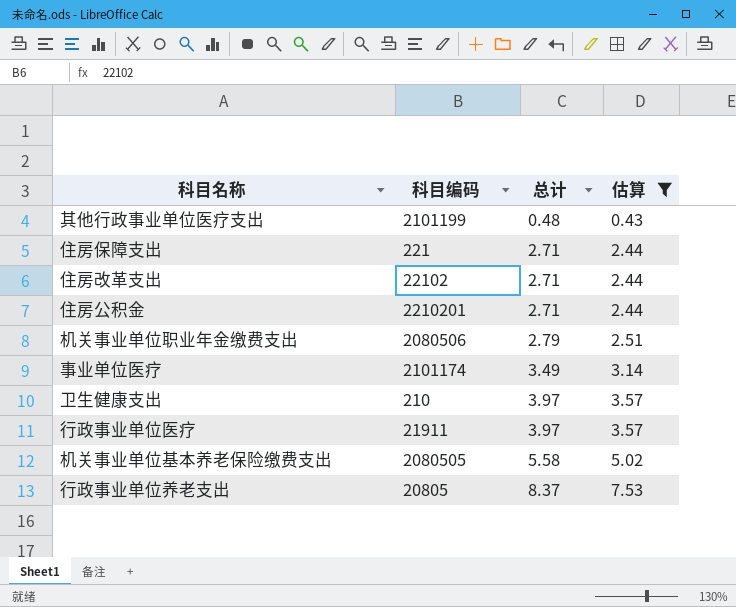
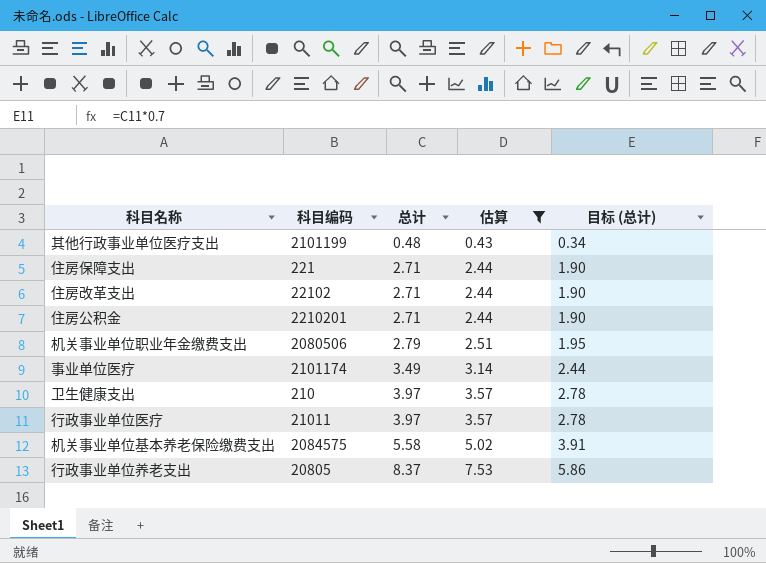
column 目标 (总计) | formula: none -> [总计] * 0.7
行政事业单位医疗 | 科目编码: 21911 -> 21011
机关事业单位基本养老保险缴费支出 | 科目编码: 2080505 -> 2084575

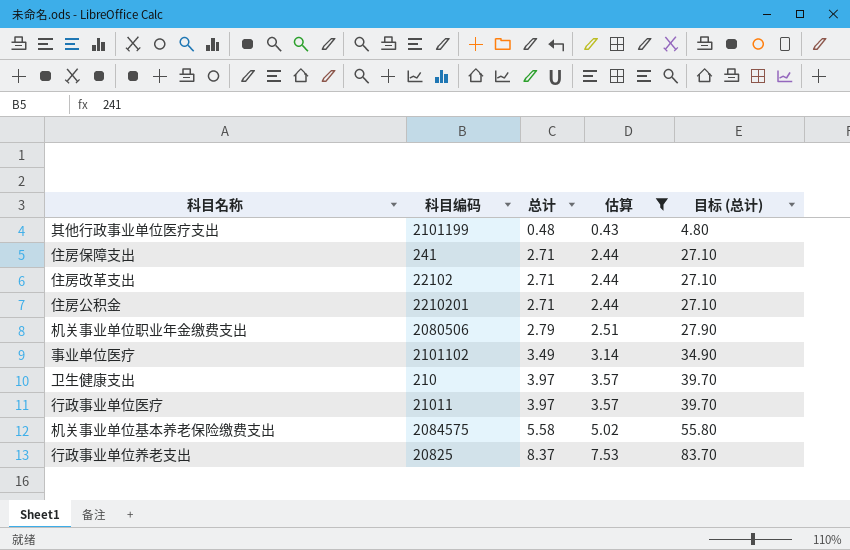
column 目标 (总计) | formula: [总计] * 0.7 -> [总计] * 10
住房保障支出 | 科目编码: 221 -> 241
事业单位医疗 | 科目编码: 2101174 -> 2101102
行政事业单位养老支出 | 科目编码: 20805 -> 20825

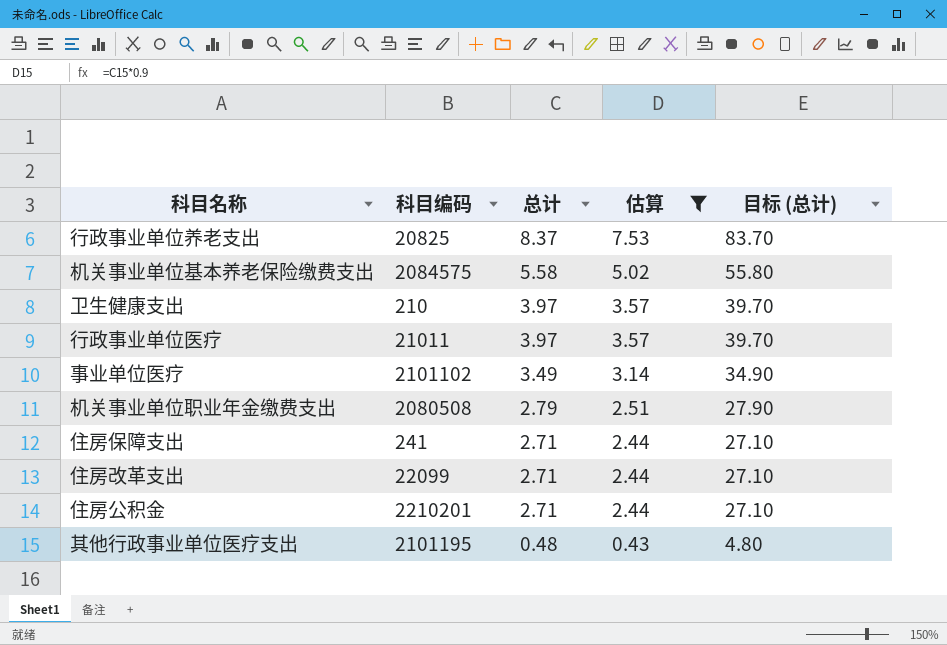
row order: 总计 ascending -> 总计 descending
机关事业单位职业年金缴费支出 | 科目编码: 2080506 -> 2080508
住房改革支出 | 科目编码: 22102 -> 22099
其他行政事业单位医疗支出 | 科目编码: 2101199 -> 2101195

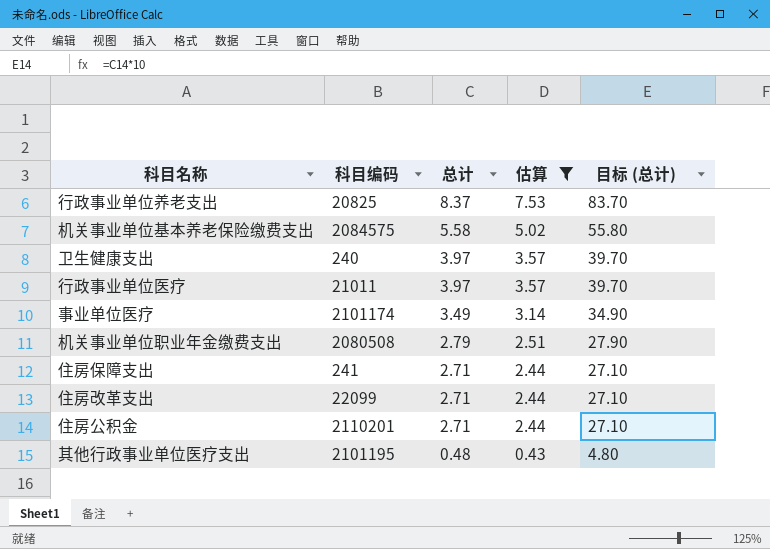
卫生健康支出 | 科目编码: 210 -> 240
事业单位医疗 | 科目编码: 2101102 -> 2101174
住房公积金 | 科目编码: 2210201 -> 2110201

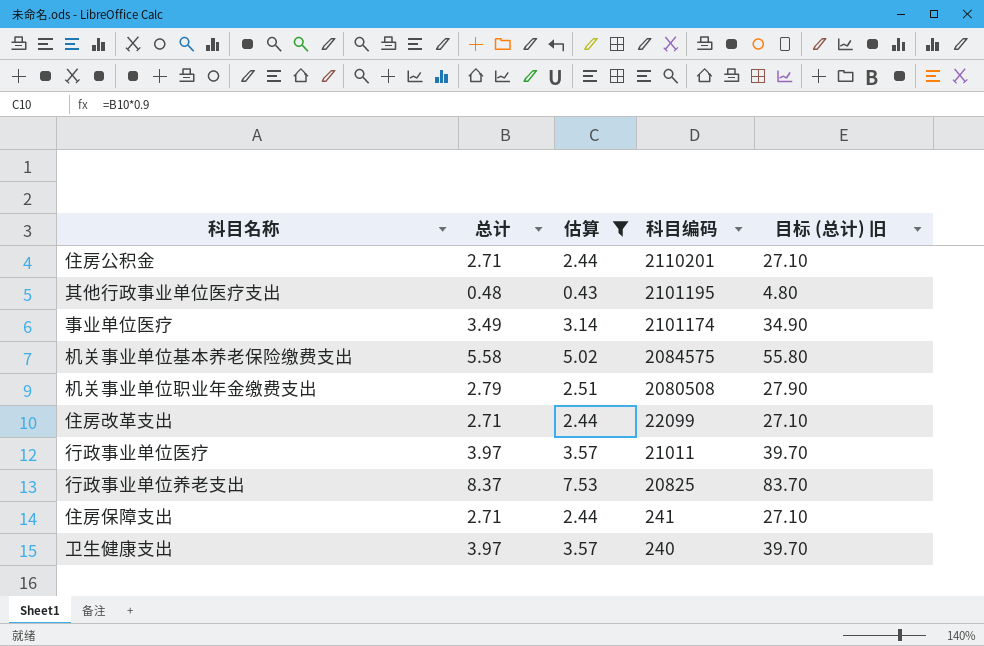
row order: 总计 descending -> 科目编码 descending
column 科目编码 | position: 2 -> 4
column name: 目标 (总计) -> 目标 (总计) 旧

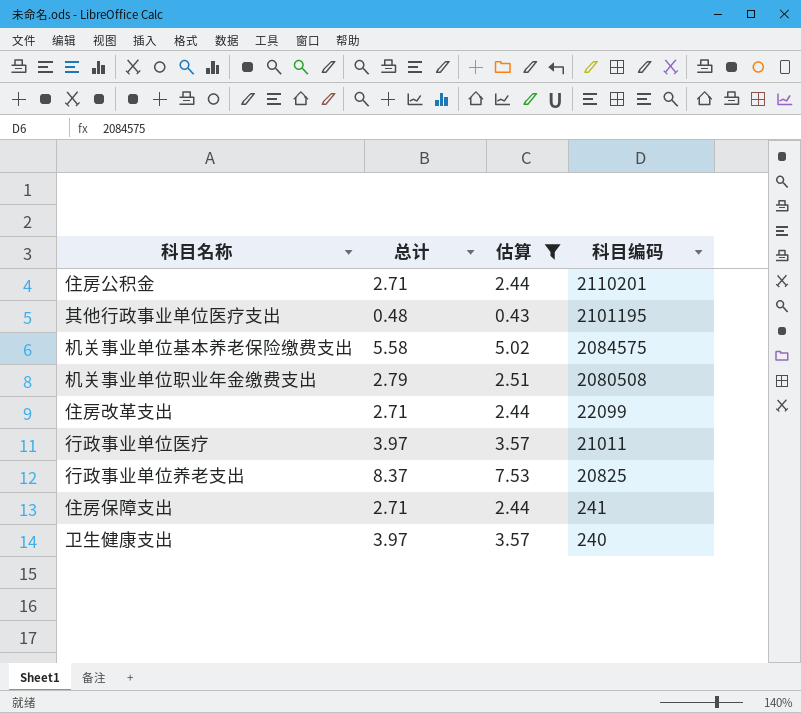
column 目标 (总计) 旧 | formula: [总计] * 10 -> none
row 事业单位医疗: 3.49 | 3.14 | 2101174 | 34.90 -> none

